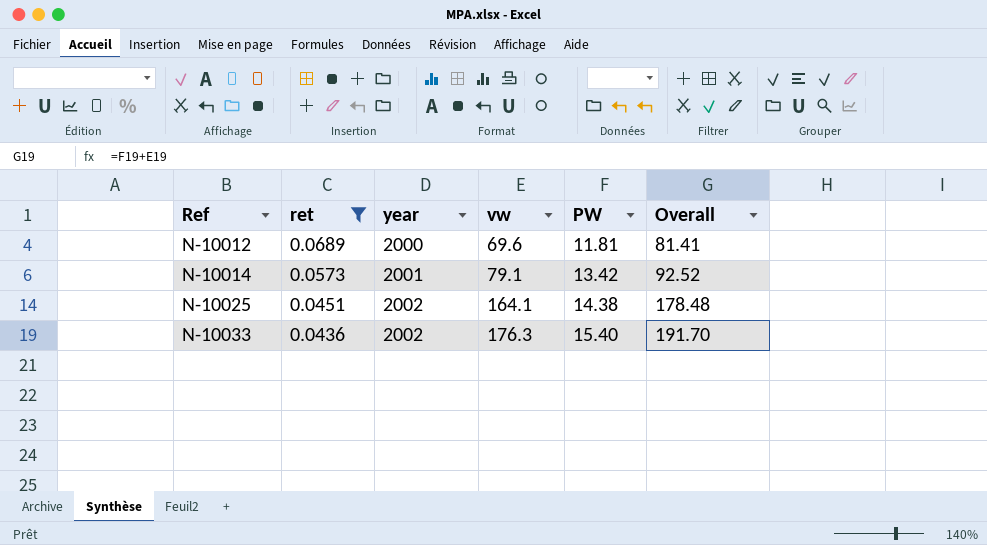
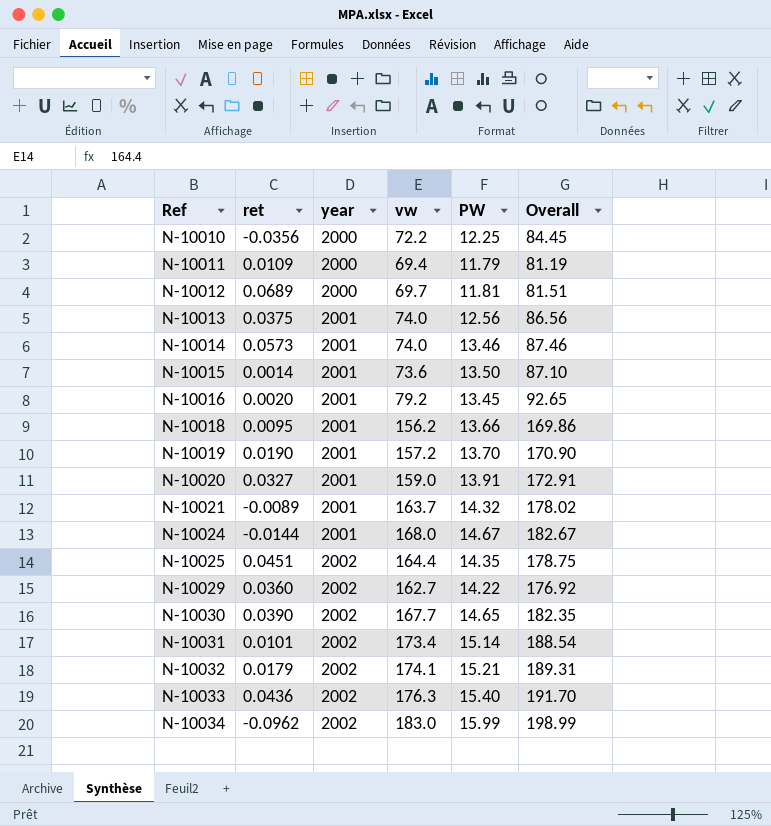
filter: ret >= 0.0436 -> none
N-10012 | vw: 69.6 -> 69.7
N-10012 | Overall: 81.41 -> 81.51
N-10014 | vw: 79.1 -> 74.0
N-10014 | PW: 13.42 -> 13.46
N-10014 | Overall: 92.52 -> 87.46
N-10025 | vw: 164.1 -> 164.4
N-10025 | PW: 14.38 -> 14.35
N-10025 | Overall: 178.48 -> 178.75

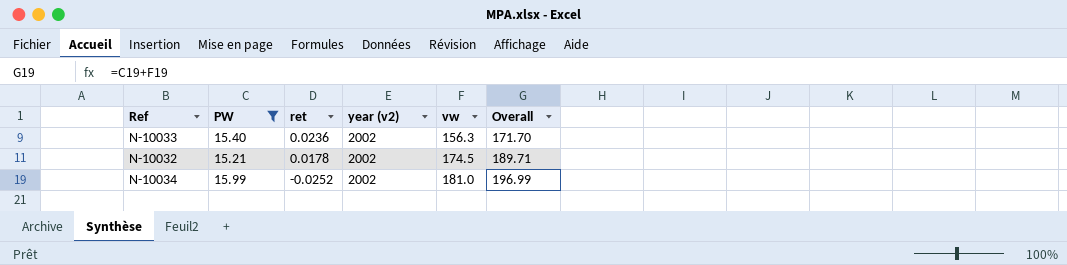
filter: none -> PW >= 15.21
row order: Ref ascending -> ret descending
column PW | position: 5 -> 2
column name: year -> year (v2)
N-10033 | ret: 0.0436 -> 0.0236
N-10033 | vw: 176.3 -> 156.3
N-10033 | Overall: 191.70 -> 171.70
N-10032 | ret: 0.0179 -> 0.0178
N-10032 | vw: 174.1 -> 174.5
N-10032 | Overall: 189.31 -> 189.71
N-10034 | ret: -0.0962 -> -0.0252
N-10034 | vw: 183.0 -> 181.0
N-10034 | Overall: 198.99 -> 196.99

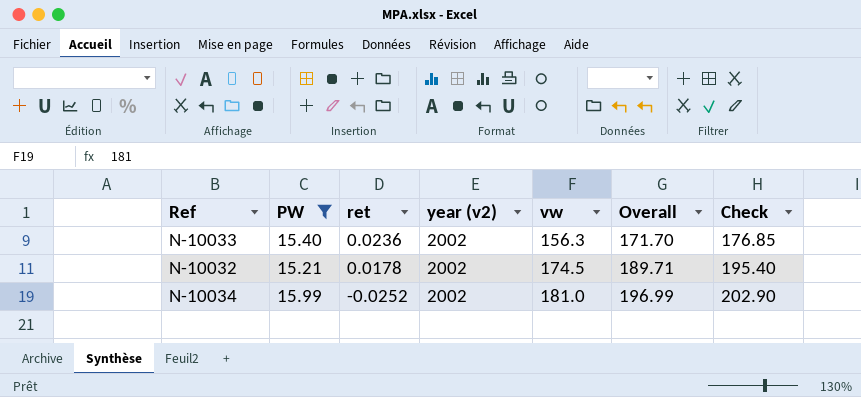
column Check | formula: none -> [Overall] * 1.03

